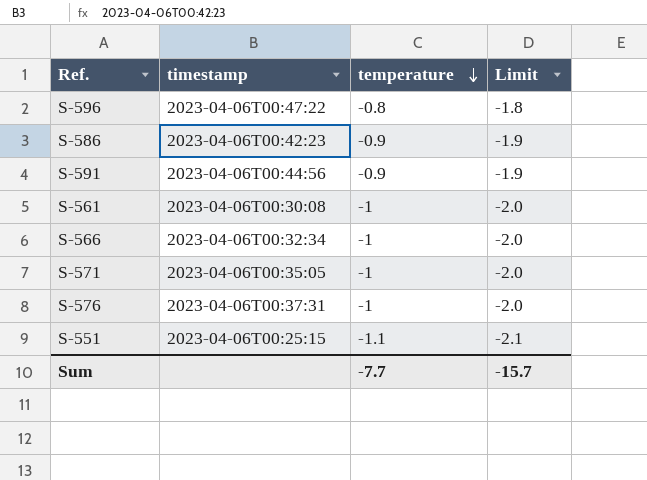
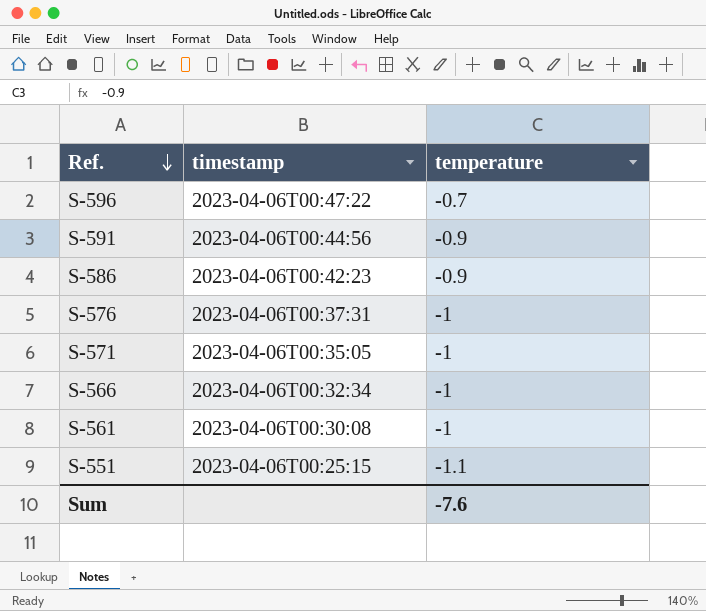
row order: temperature descending -> Ref. descending
column Limit | formula: [temperature] - 1 -> none
S-596 | temperature: -0.8 -> -0.7
Sum | temperature: -7.7 -> -7.6

